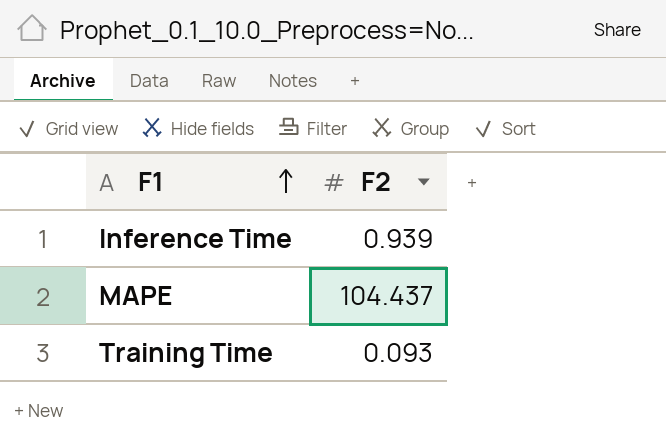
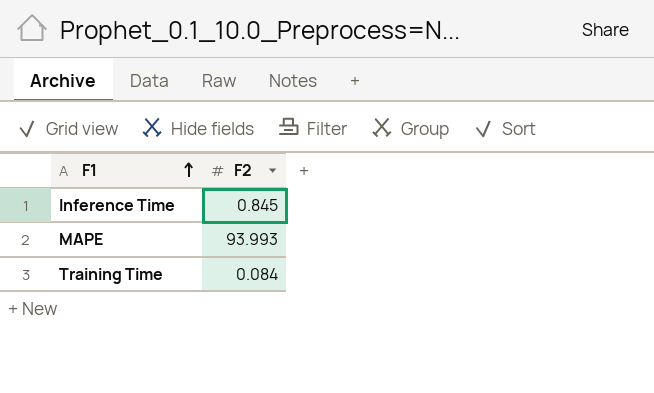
Inference Time | F2: 0.939 -> 0.845
MAPE | F2: 104.437 -> 93.993
Training Time | F2: 0.093 -> 0.084

